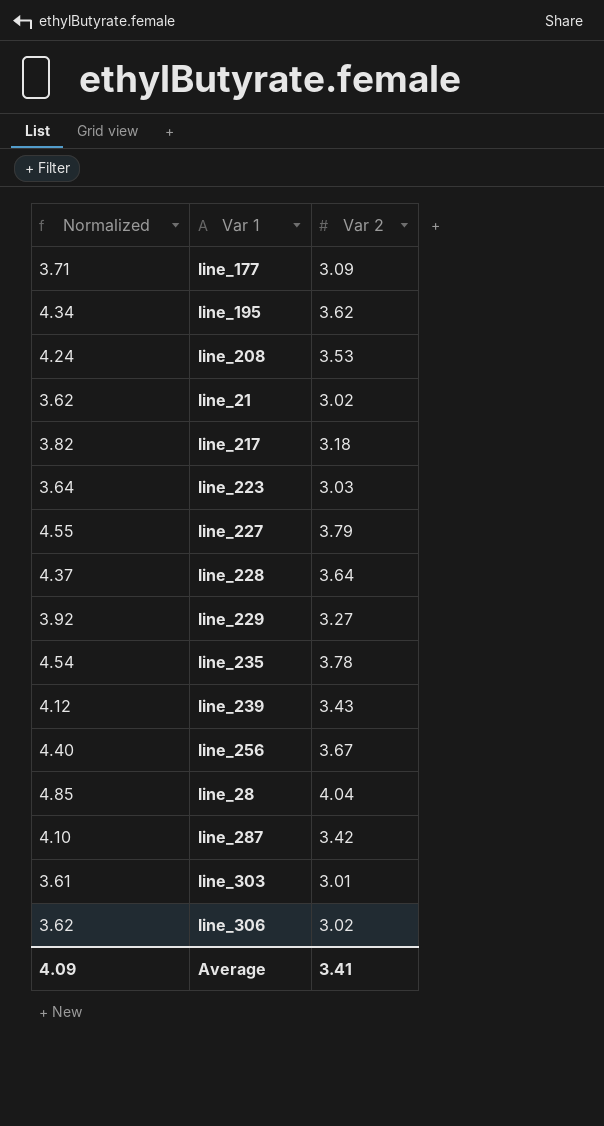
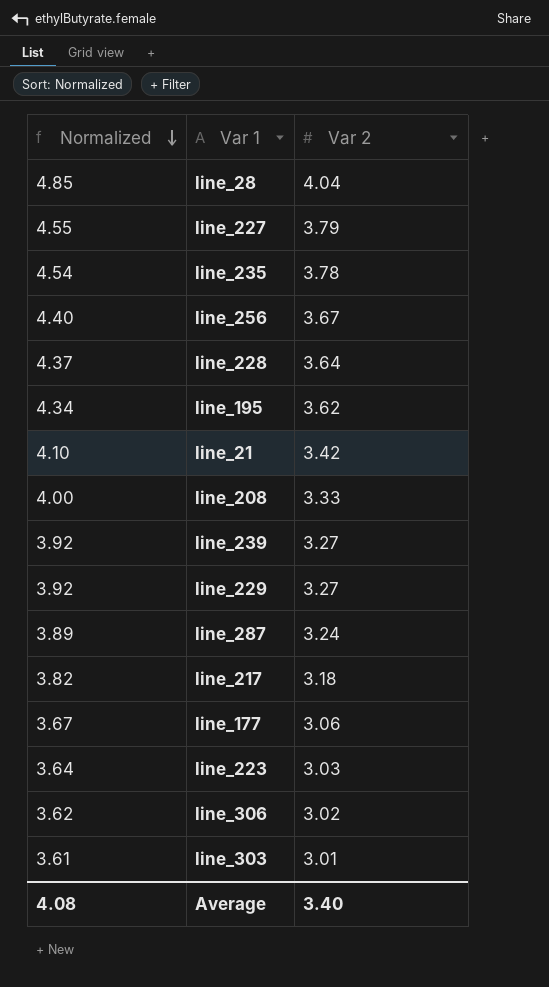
row order: none -> Normalized descending
line_21 | Normalized: 3.62 -> 4.10
line_21 | Var 2: 3.02 -> 3.42
line_208 | Normalized: 4.24 -> 4.00
line_208 | Var 2: 3.53 -> 3.33
line_239 | Normalized: 4.12 -> 3.92
line_239 | Var 2: 3.43 -> 3.27
line_287 | Normalized: 4.10 -> 3.89
line_287 | Var 2: 3.42 -> 3.24
line_177 | Normalized: 3.71 -> 3.67
line_177 | Var 2: 3.09 -> 3.06
Average | Normalized: 4.09 -> 4.08
Average | Var 2: 3.41 -> 3.40

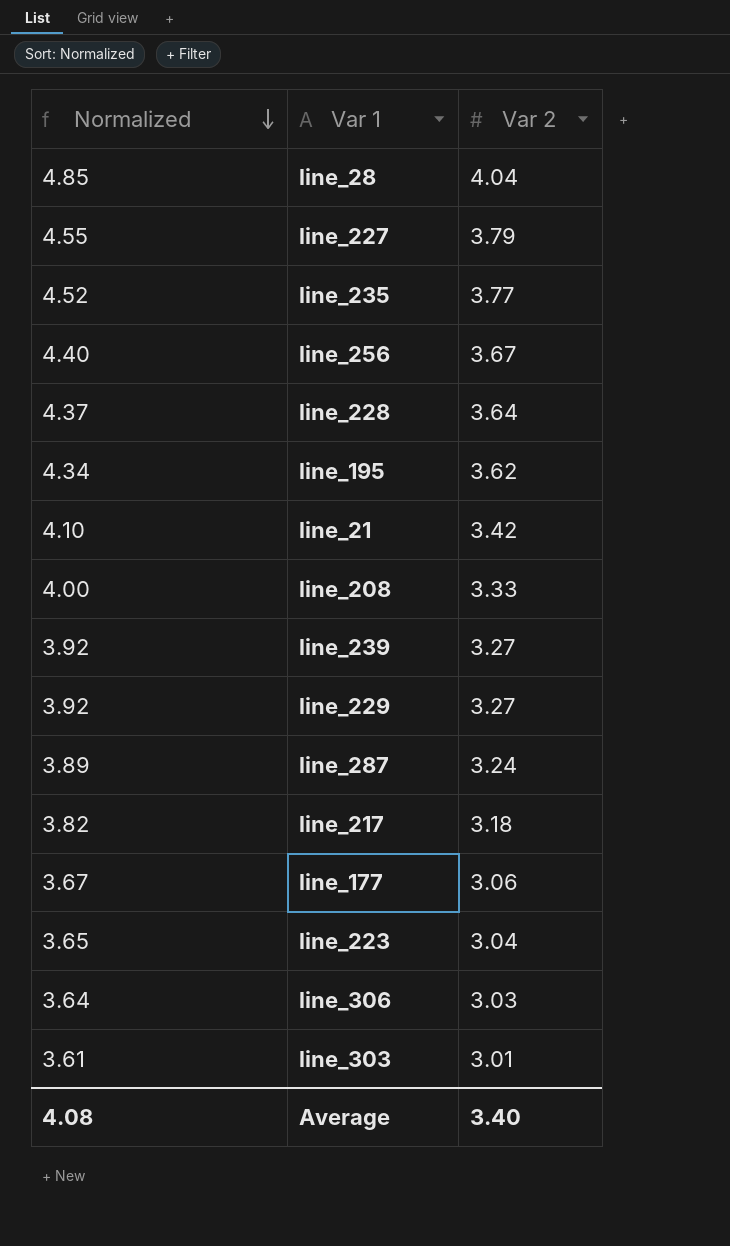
line_235 | Normalized: 4.54 -> 4.52
line_235 | Var 2: 3.78 -> 3.77
line_223 | Normalized: 3.64 -> 3.65
line_223 | Var 2: 3.03 -> 3.04
line_306 | Normalized: 3.62 -> 3.64
line_306 | Var 2: 3.02 -> 3.03

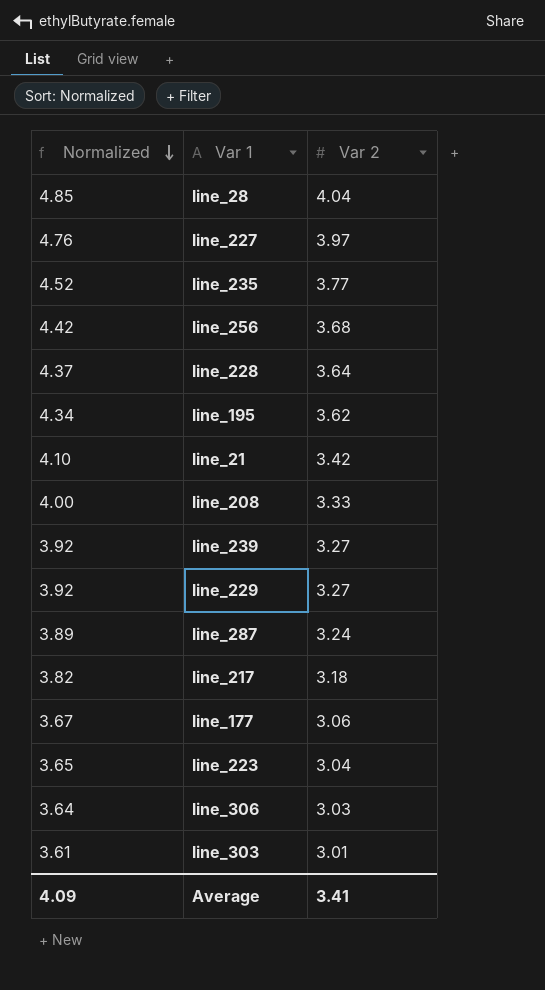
line_227 | Normalized: 4.55 -> 4.76
line_227 | Var 2: 3.79 -> 3.97
line_256 | Normalized: 4.40 -> 4.42
line_256 | Var 2: 3.67 -> 3.68
Average | Normalized: 4.08 -> 4.09
Average | Var 2: 3.40 -> 3.41

